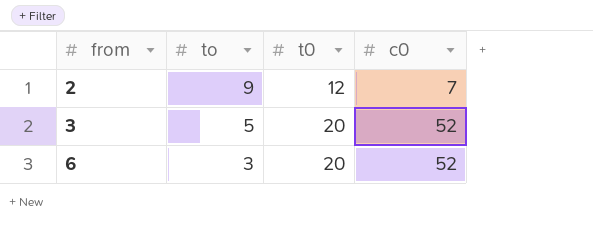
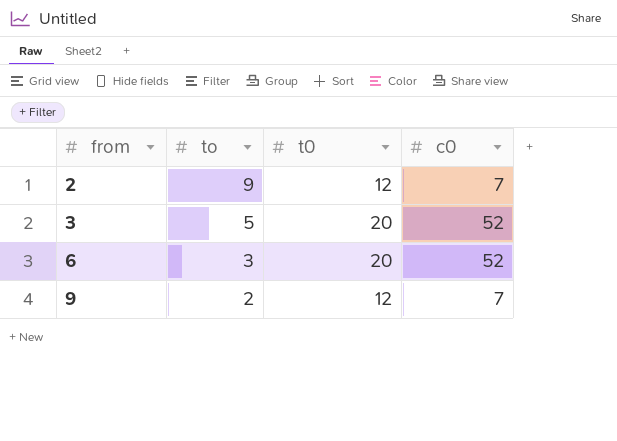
row 9: none -> 2 | 12 | 7

